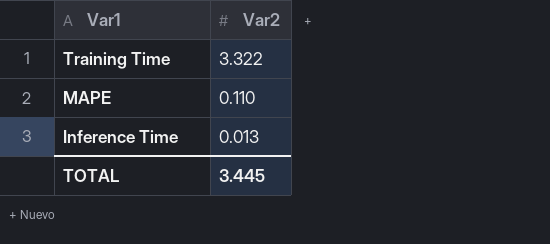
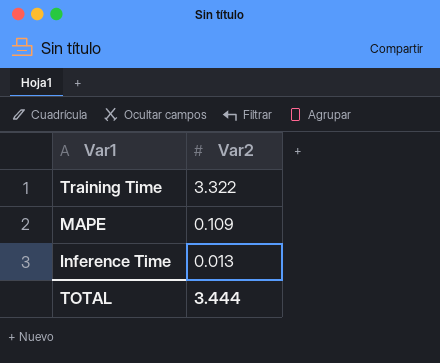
MAPE | Var2: 0.110 -> 0.109
TOTAL | Var2: 3.445 -> 3.444

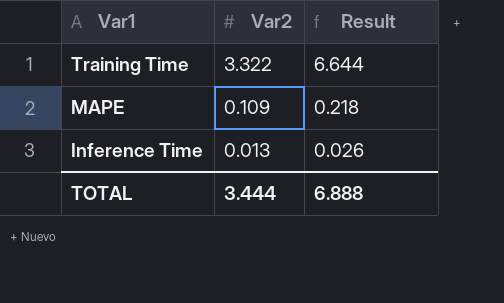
column Result | formula: none -> [Var2] * 2

